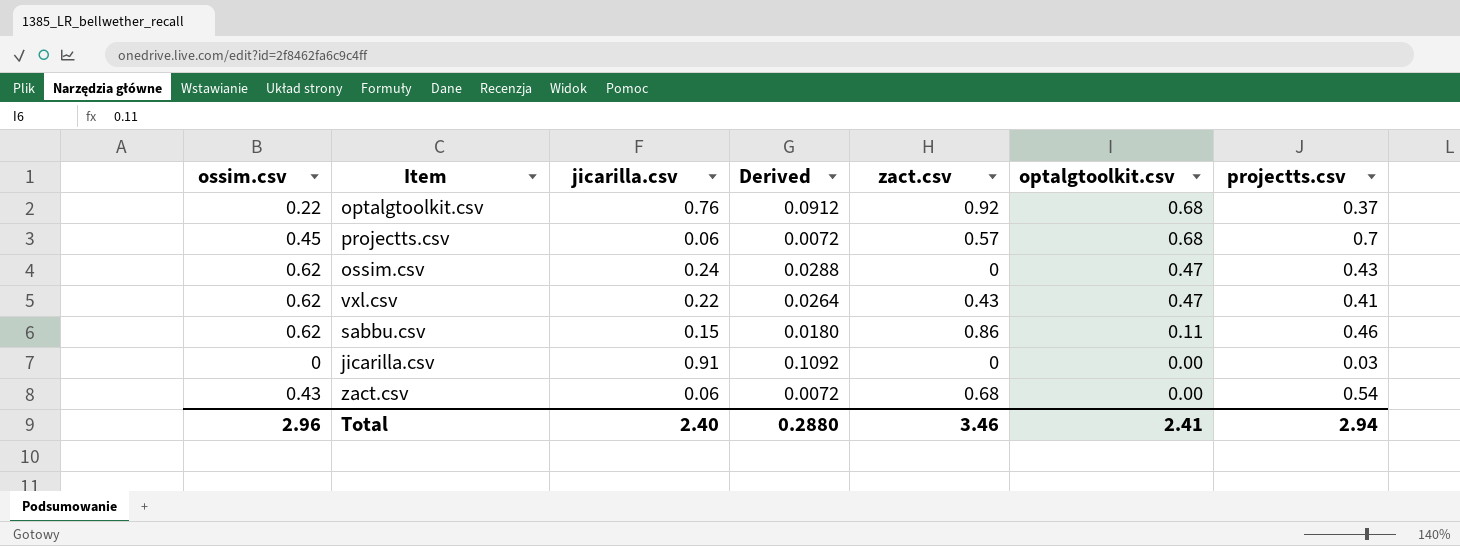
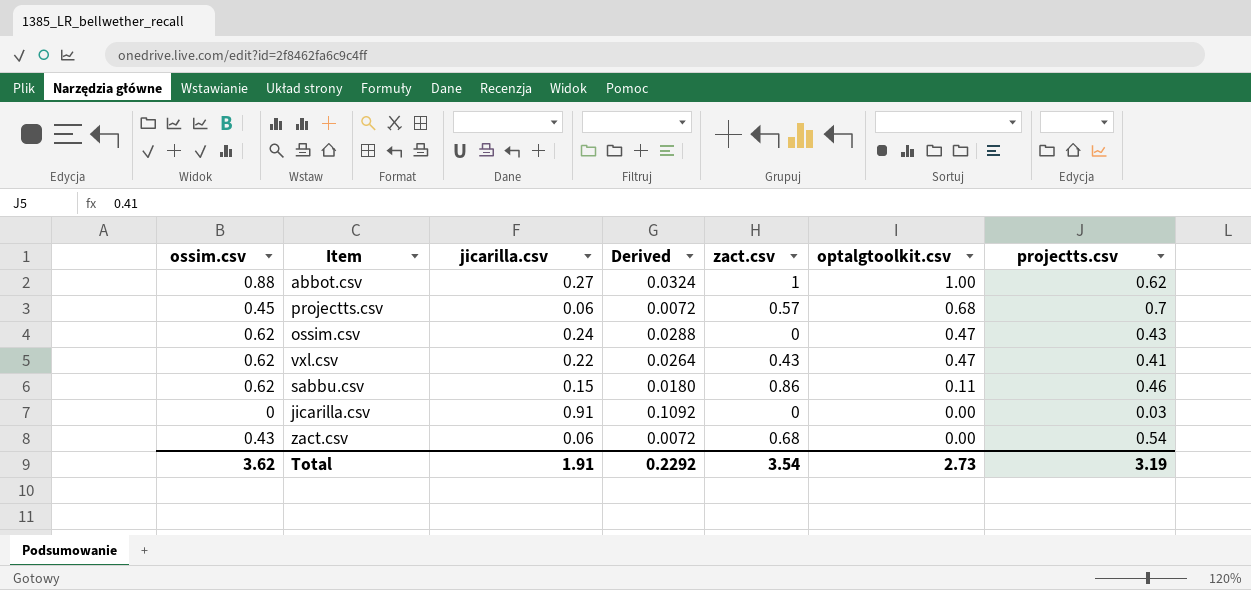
row optalgtoolkit.csv: 0.22 | 0.76 | 0.0912 | 0.92 | 0.68 | 0.37 -> none
row abbot.csv: none -> 0.88 | 0.27 | 0.0324 | 1 | 1.00 | 0.62
Total | ossim.csv: 2.96 -> 3.62
Total | jicarilla.csv: 2.40 -> 1.91
Total | Derived: 0.2880 -> 0.2292
Total | zact.csv: 3.46 -> 3.54
Total | optalgtoolkit.csv: 2.41 -> 2.73
Total | projectts.csv: 2.94 -> 3.19

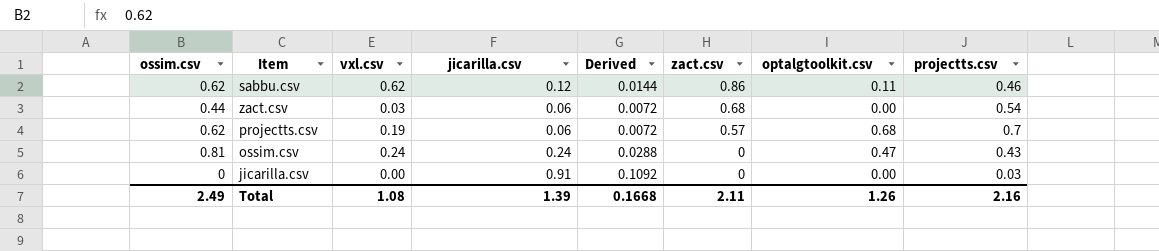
row order: optalgtoolkit.csv descending -> zact.csv descending
column vxl.csv | position: none -> 3
row abbot.csv: 0.88 | 0.27 | 0.0324 | 1 | 1.00 | 0.62 -> none
row vxl.csv: 0.62 | 0.22 | 0.0264 | 0.43 | 0.47 | 0.41 -> none
sabbu.csv | jicarilla.csv: 0.15 -> 0.12
sabbu.csv | Derived: 0.0180 -> 0.0144
zact.csv | ossim.csv: 0.43 -> 0.44
projectts.csv | ossim.csv: 0.45 -> 0.62
ossim.csv | ossim.csv: 0.62 -> 0.81
Total | ossim.csv: 3.62 -> 2.49
Total | jicarilla.csv: 1.91 -> 1.39
Total | Derived: 0.2292 -> 0.1668
Total | zact.csv: 3.54 -> 2.11
Total | optalgtoolkit.csv: 2.73 -> 1.26
Total | projectts.csv: 3.19 -> 2.16

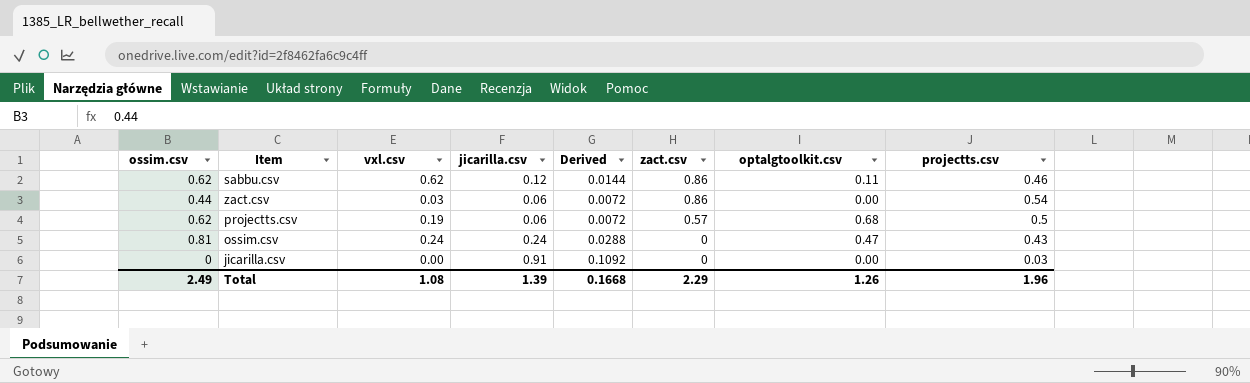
zact.csv | zact.csv: 0.68 -> 0.86
projectts.csv | projectts.csv: 0.7 -> 0.5
Total | zact.csv: 2.11 -> 2.29
Total | projectts.csv: 2.16 -> 1.96

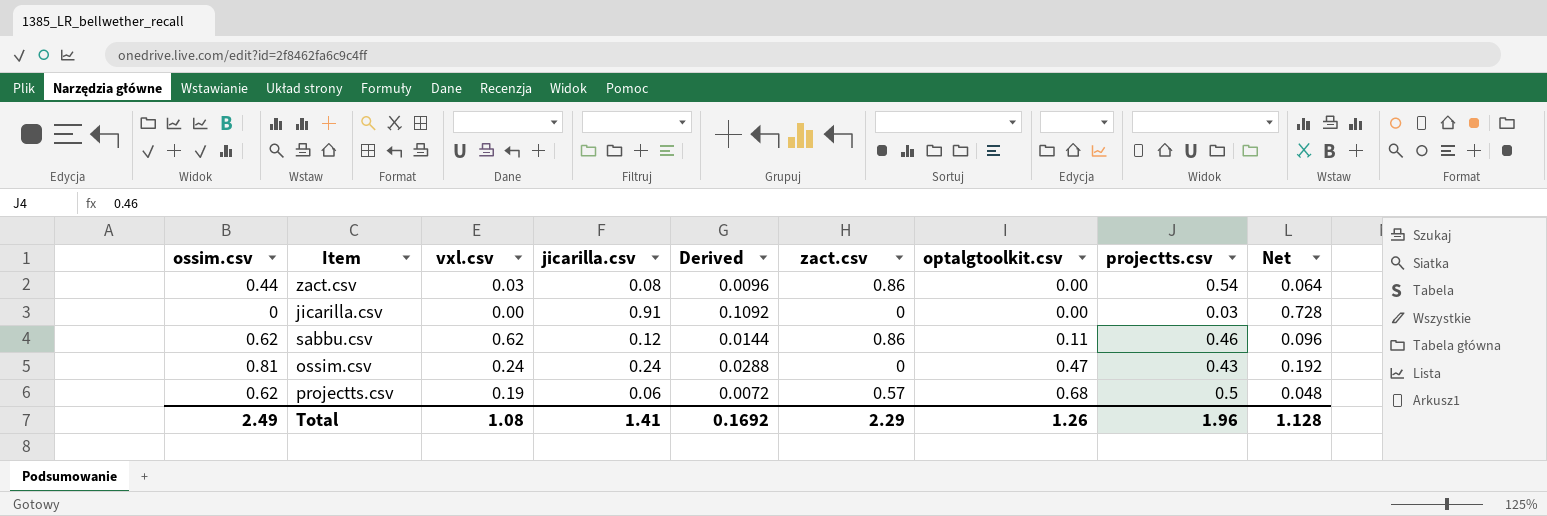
row order: zact.csv descending -> optalgtoolkit.csv ascending
column Net | formula: none -> [jicarilla.csv] * 0.8
zact.csv | jicarilla.csv: 0.06 -> 0.08
zact.csv | Derived: 0.0072 -> 0.0096
Total | jicarilla.csv: 1.39 -> 1.41
Total | Derived: 0.1668 -> 0.1692

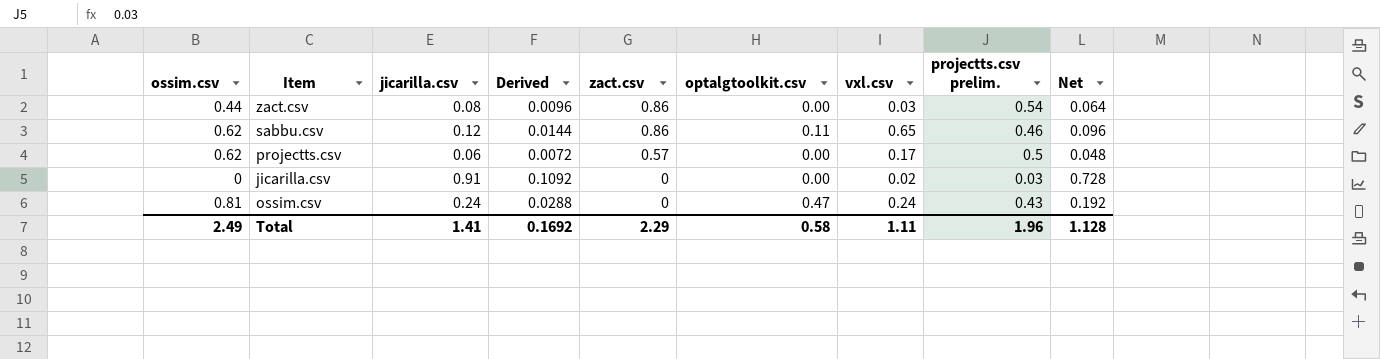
row order: optalgtoolkit.csv ascending -> zact.csv descending
column vxl.csv | position: 3 -> 7
column name: projectts.csv -> projectts.csv prelim.
sabbu.csv | vxl.csv: 0.62 -> 0.65
projectts.csv | optalgtoolkit.csv: 0.68 -> 0.00
projectts.csv | vxl.csv: 0.19 -> 0.17
jicarilla.csv | vxl.csv: 0.00 -> 0.02
Total | optalgtoolkit.csv: 1.26 -> 0.58
Total | vxl.csv: 1.08 -> 1.11

